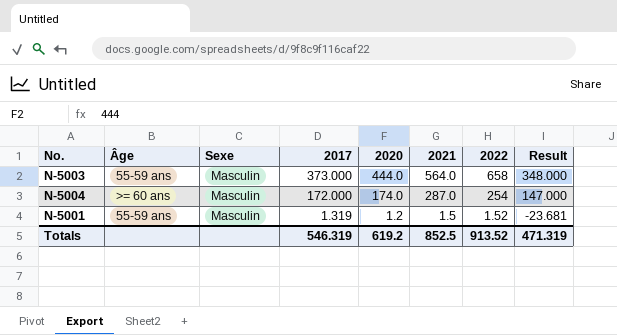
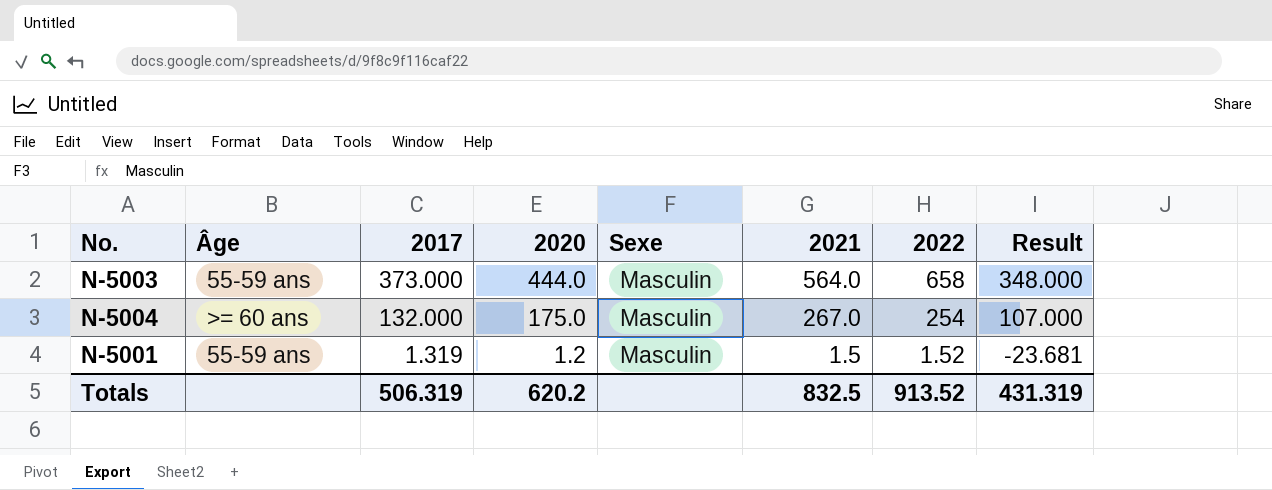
column Sexe | position: 3 -> 5
N-5004 | 2017: 172.000 -> 132.000
N-5004 | 2020: 174.0 -> 175.0
N-5004 | 2021: 287.0 -> 267.0
N-5004 | Result: 147.000 -> 107.000
Totals | 2017: 546.319 -> 506.319
Totals | 2020: 619.2 -> 620.2
Totals | 2021: 852.5 -> 832.5
Totals | Result: 471.319 -> 431.319

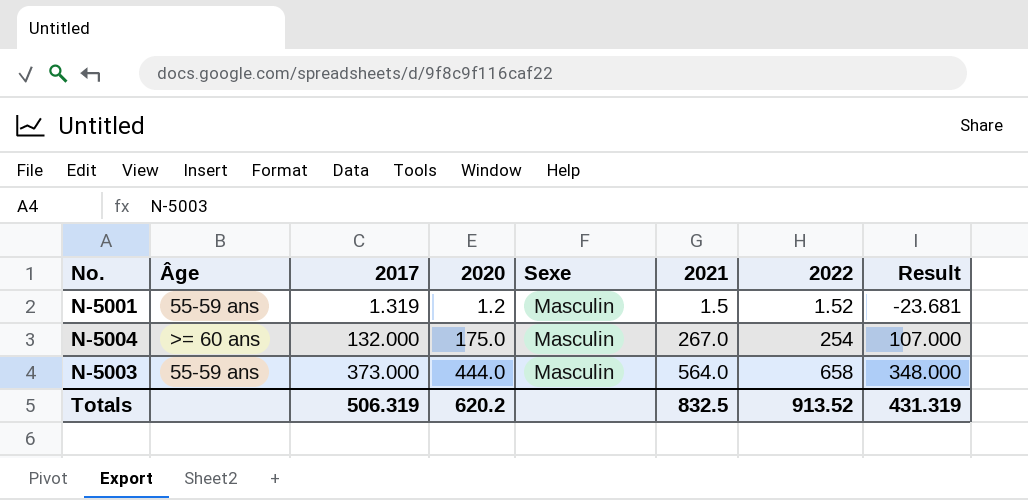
row order: 2017 descending -> 2017 ascending

